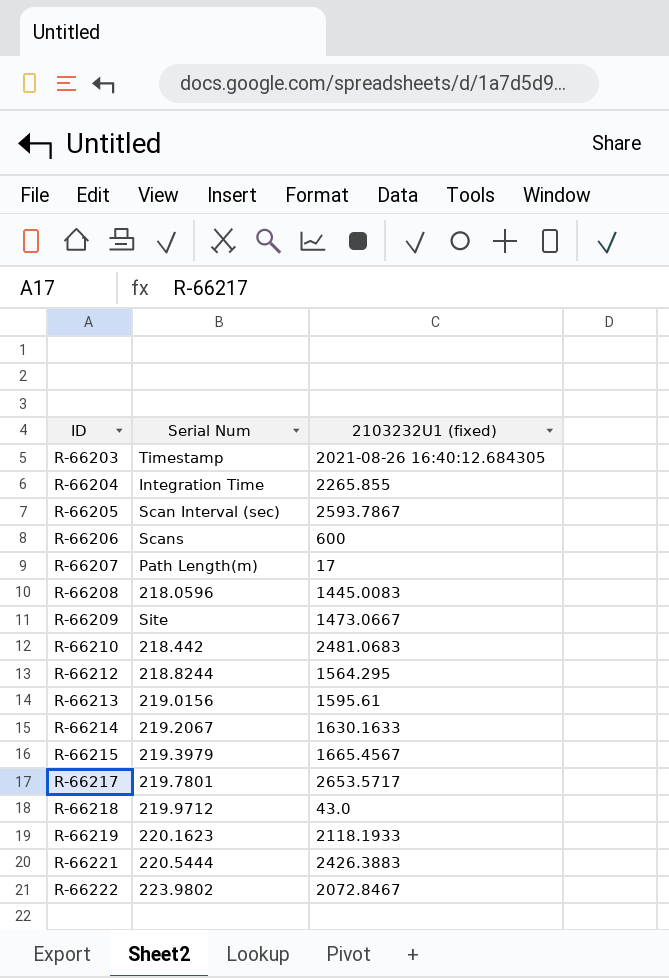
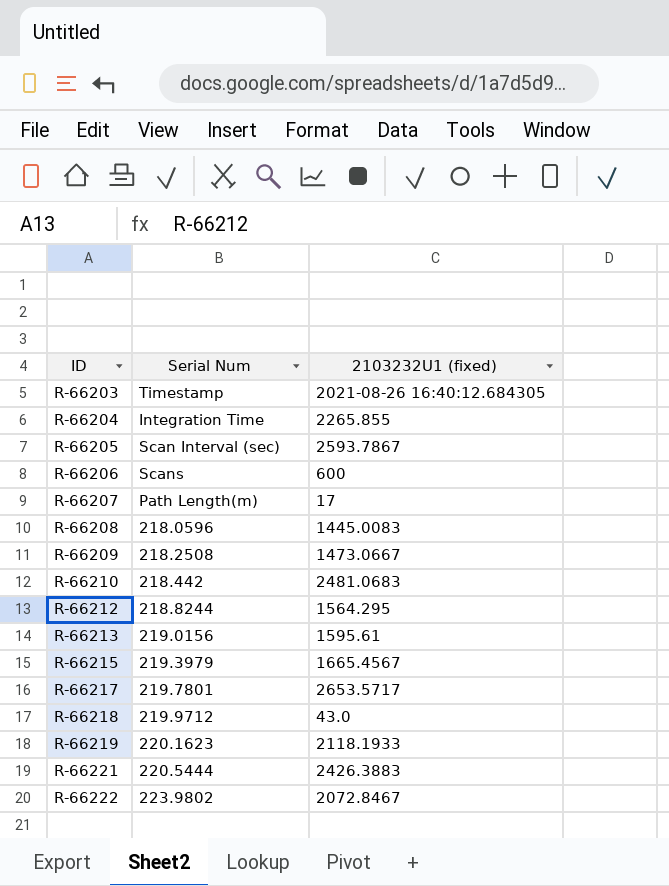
row R-66214: 219.2067 | 1630.1633 -> none
R-66209 | Serial Num: Site -> 218.2508

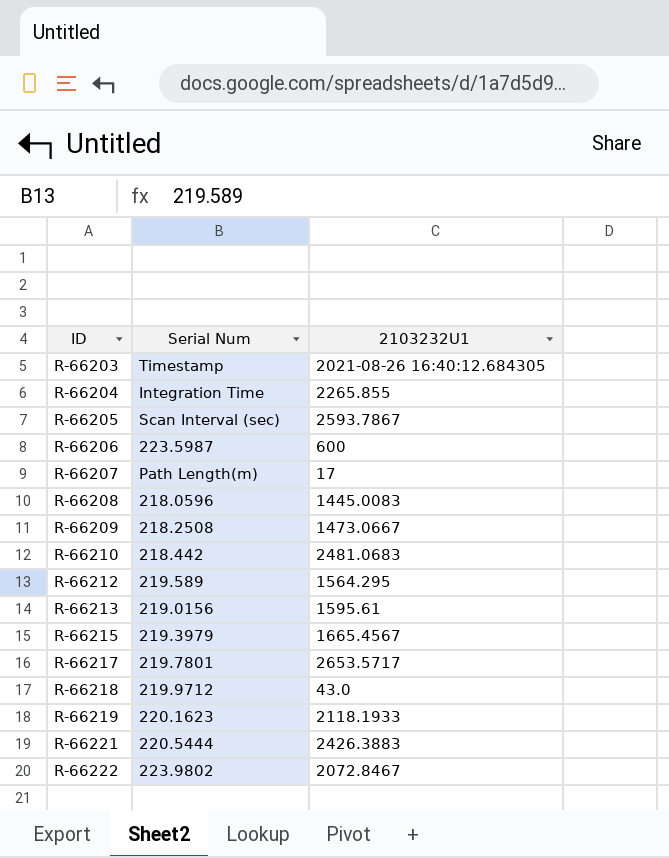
column name: 2103232U1 (fixed) -> 2103232U1
R-66206 | Serial Num: Scans -> 223.5987
R-66212 | Serial Num: 218.8244 -> 219.589

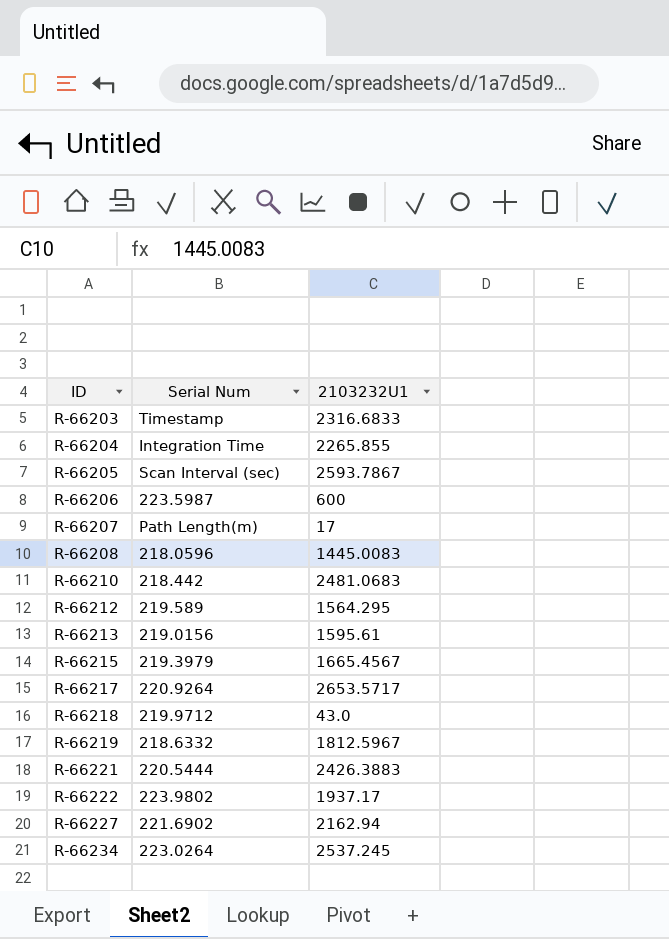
row R-66209: 218.2508 | 1473.0667 -> none
R-66203 | 2103232U1: 2021-08-26 16:40:12.684305 -> 2316.6833
R-66217 | Serial Num: 219.7801 -> 220.9264
R-66219 | Serial Num: 220.1623 -> 218.6332
R-66219 | 2103232U1: 2118.1933 -> 1812.5967
R-66222 | 2103232U1: 2072.8467 -> 1937.17
row R-66227: none -> 221.6902 | 2162.94
row R-66234: none -> 223.0264 | 2537.245

